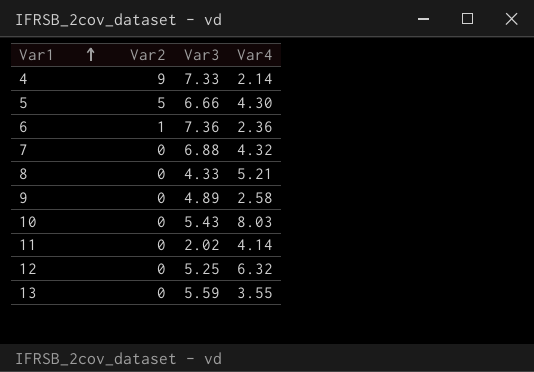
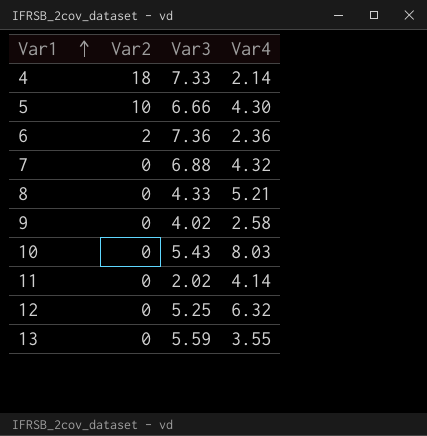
4 | Var2: 9 -> 18
5 | Var2: 5 -> 10
6 | Var2: 1 -> 2
9 | Var3: 4.89 -> 4.02

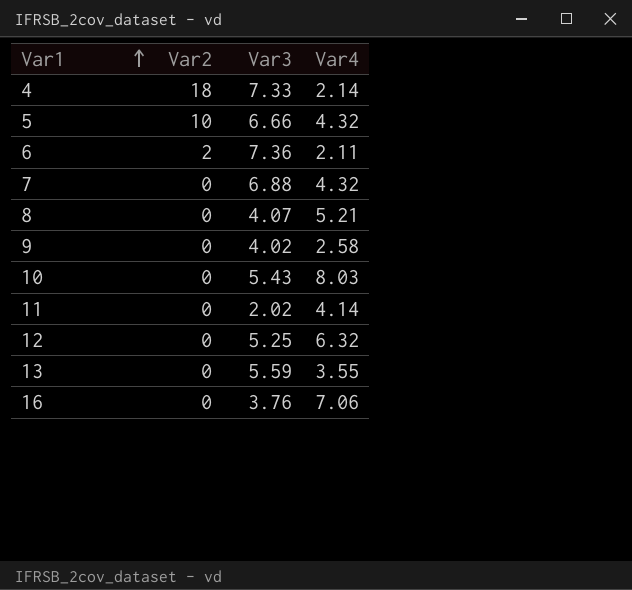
5 | Var4: 4.30 -> 4.32
6 | Var4: 2.36 -> 2.11
8 | Var3: 4.33 -> 4.07
row 16: none -> 0 | 3.76 | 7.06

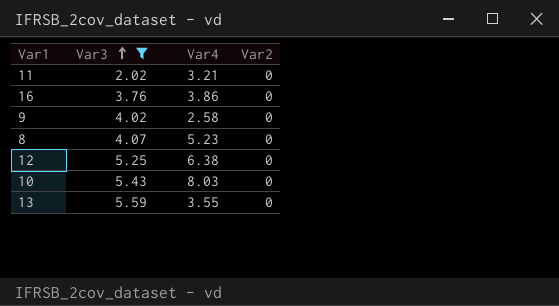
filter: none -> Var3 <= 5.59
row order: Var1 ascending -> Var3 ascending
column Var2 | position: 2 -> 4
11 | Var4: 4.14 -> 3.21
16 | Var4: 7.06 -> 3.86
8 | Var4: 5.21 -> 5.23
12 | Var4: 6.32 -> 6.38

